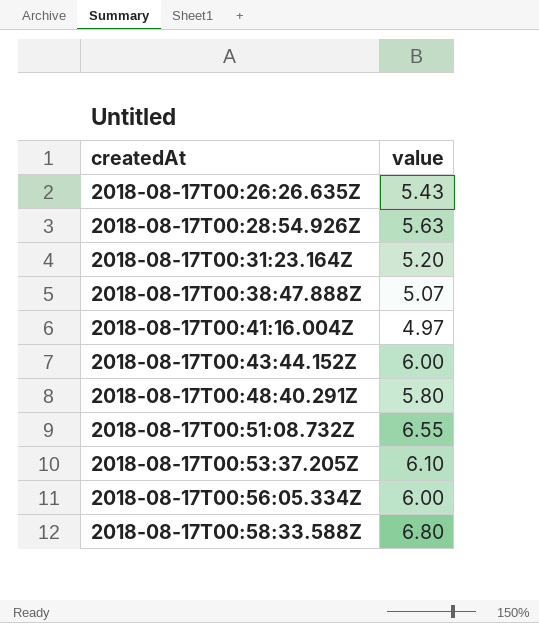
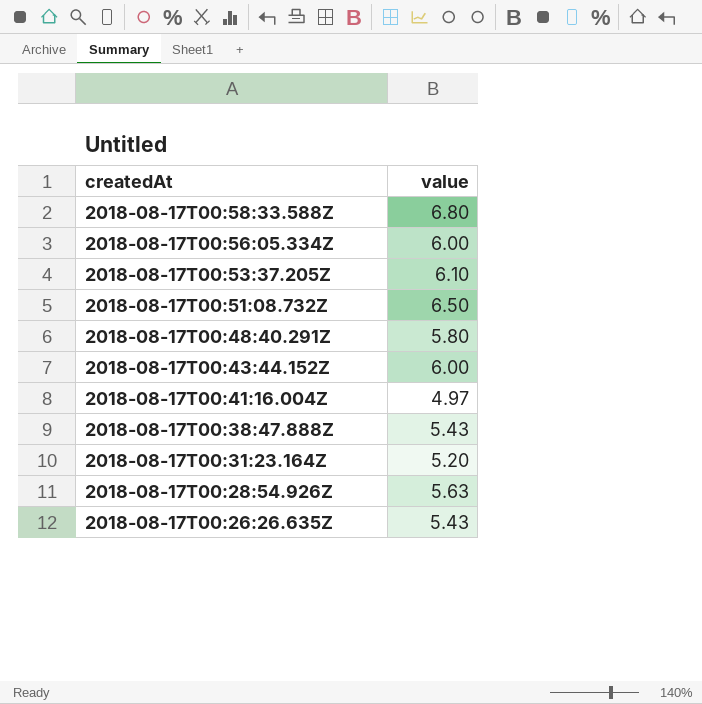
row order: createdAt ascending -> createdAt descending
2018-08-17T00:51:08.732Z | value: 6.55 -> 6.50
2018-08-17T00:38:47.888Z | value: 5.07 -> 5.43

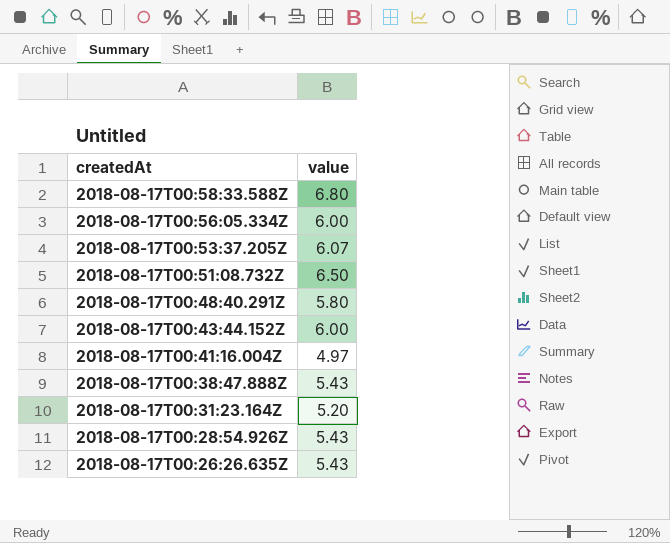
2018-08-17T00:53:37.205Z | value: 6.10 -> 6.07
2018-08-17T00:28:54.926Z | value: 5.63 -> 5.43

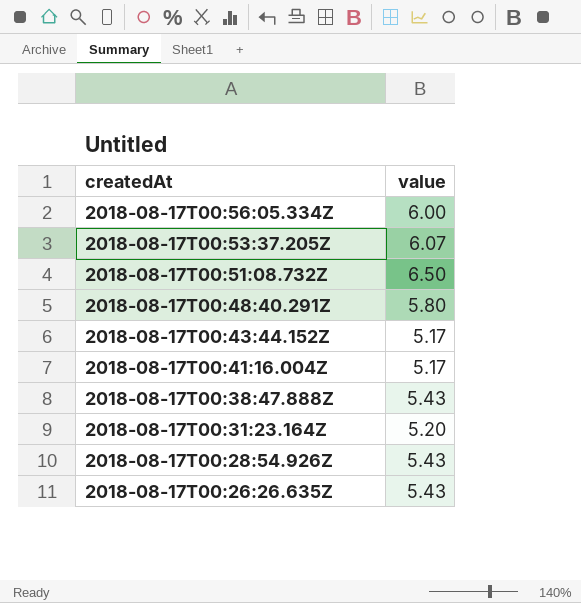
row 2018-08-17T00:58:33.588Z: 6.80 -> none
2018-08-17T00:43:44.152Z | value: 6.00 -> 5.17
2018-08-17T00:41:16.004Z | value: 4.97 -> 5.17

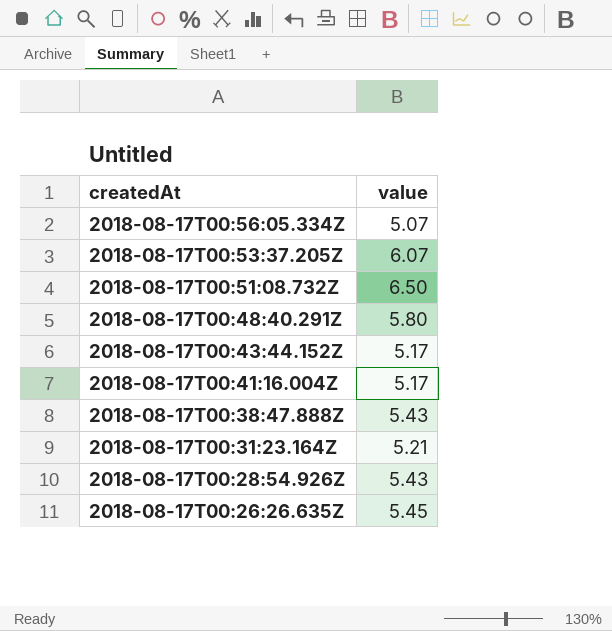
2018-08-17T00:56:05.334Z | value: 6.00 -> 5.07
2018-08-17T00:31:23.164Z | value: 5.20 -> 5.21
2018-08-17T00:26:26.635Z | value: 5.43 -> 5.45

